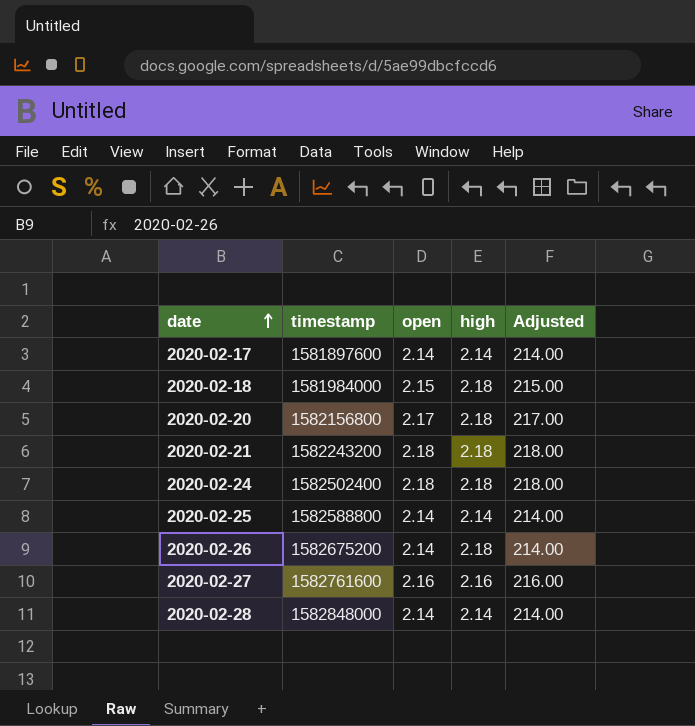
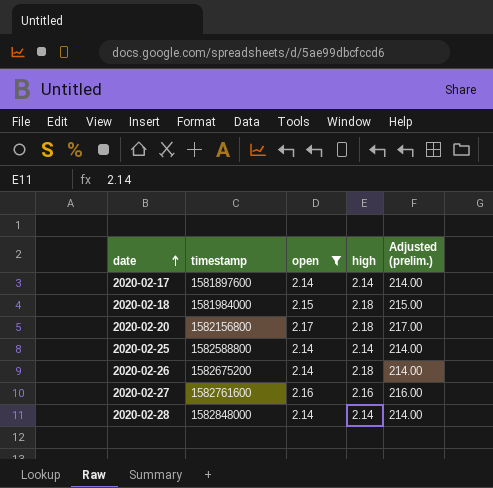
filter: none -> open != 2.18
column name: Adjusted -> Adjusted (prelim.)

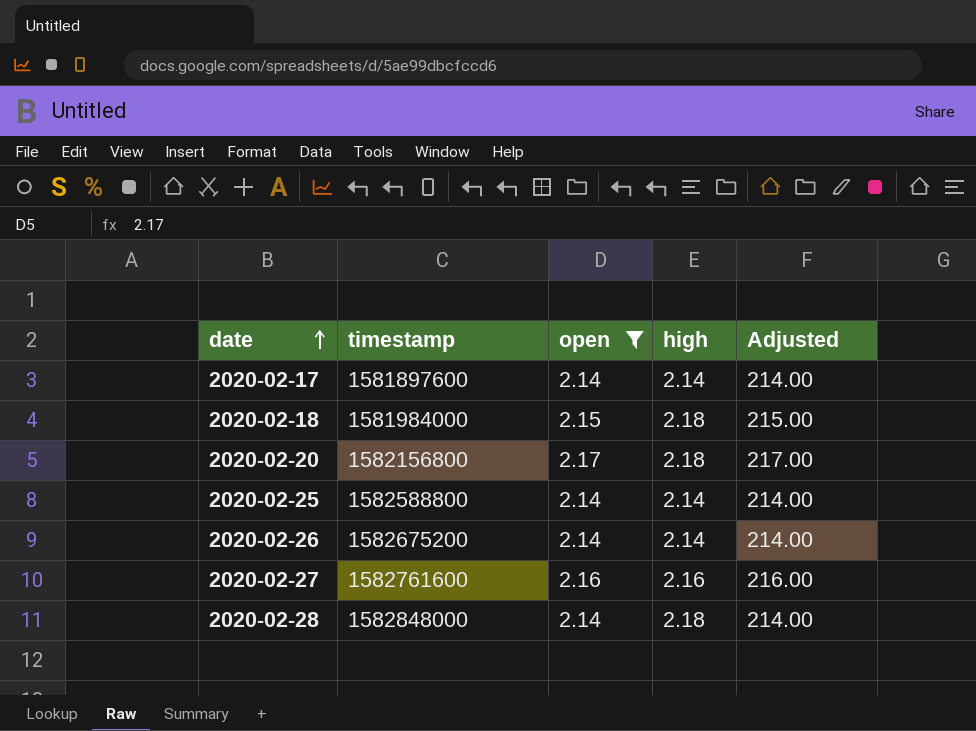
column name: Adjusted (prelim.) -> Adjusted
2020-02-26 | high: 2.18 -> 2.14
2020-02-28 | high: 2.14 -> 2.18

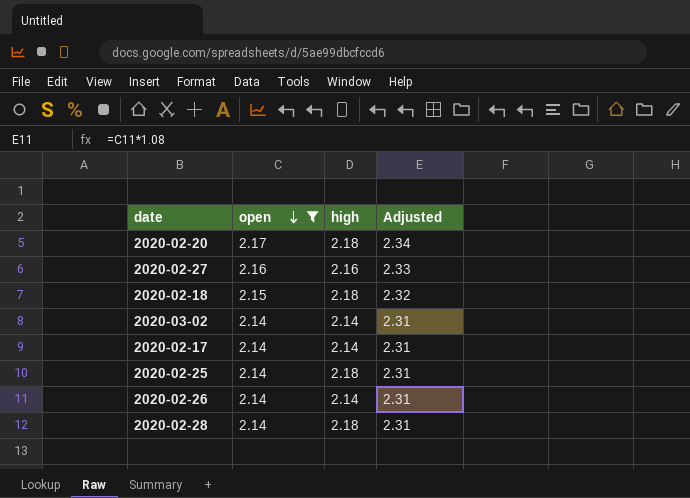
row order: date ascending -> open descending
column timestamp | position: 2 -> none
column Adjusted | formula: [open] * 100 -> [open] * 1.08
row 2020-03-02: none -> 2.14 | 2.14 | 2.31
2020-02-25 | high: 2.14 -> 2.18

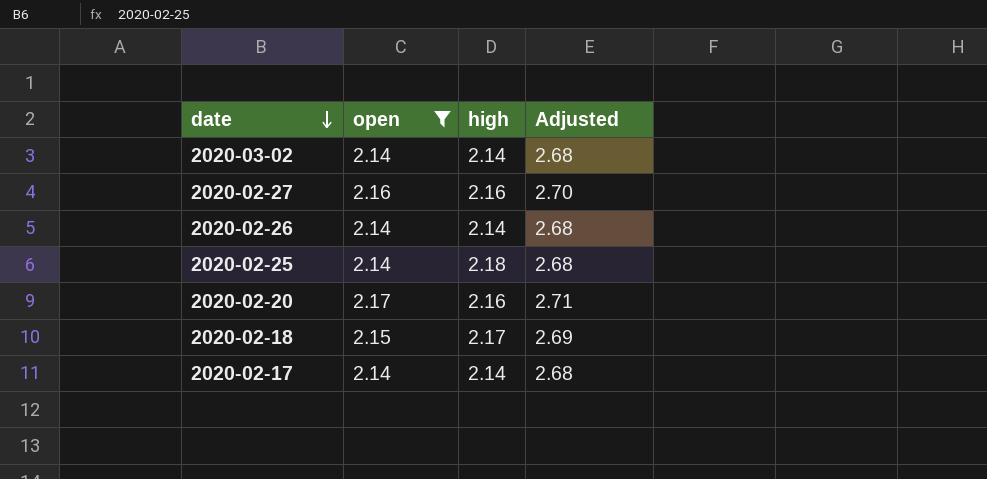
row order: open descending -> date descending
column Adjusted | formula: [open] * 1.08 -> [open] * 1.25
row 2020-02-28: 2.14 | 2.18 | 2.31 -> none
2020-02-20 | high: 2.18 -> 2.16
2020-02-18 | high: 2.18 -> 2.17

